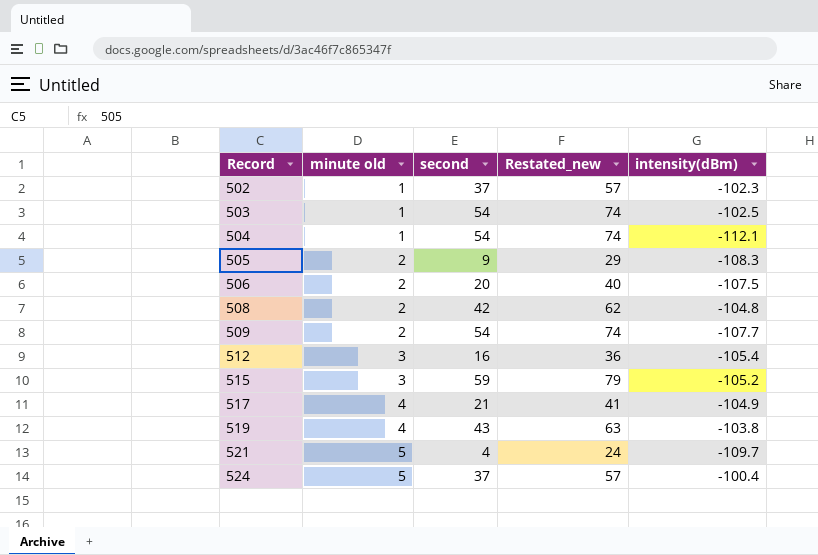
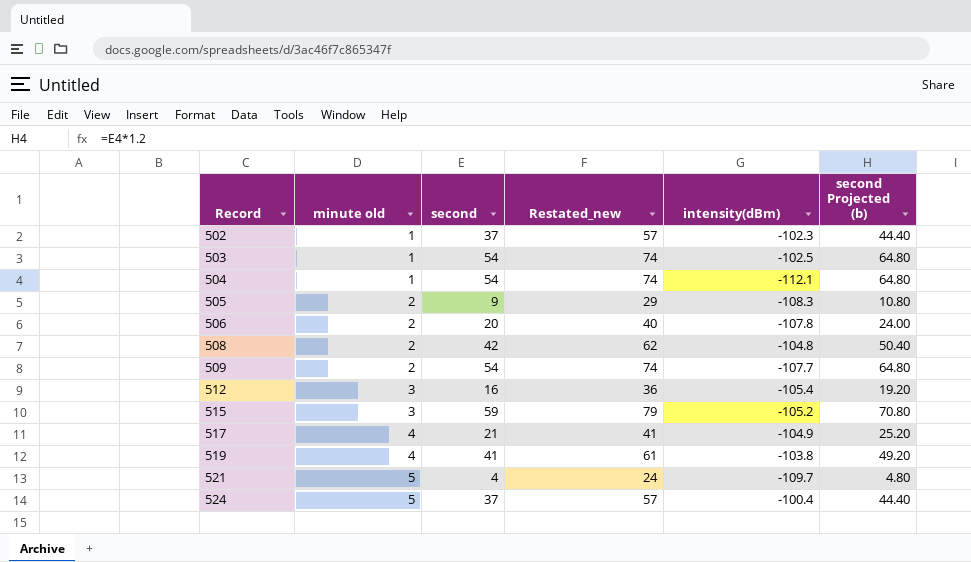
column second Projected (b) | formula: none -> [second] * 1.2
506 | intensity(dBm): -107.5 -> -107.8
519 | second: 43 -> 41
519 | Restated_new: 63 -> 61

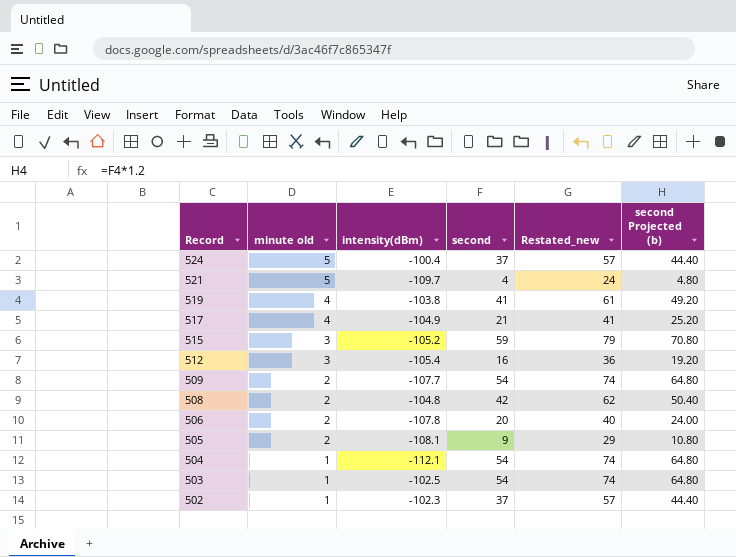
row order: Record ascending -> Record descending
column intensity(dBm) | position: 5 -> 3
505 | intensity(dBm): -108.3 -> -108.1

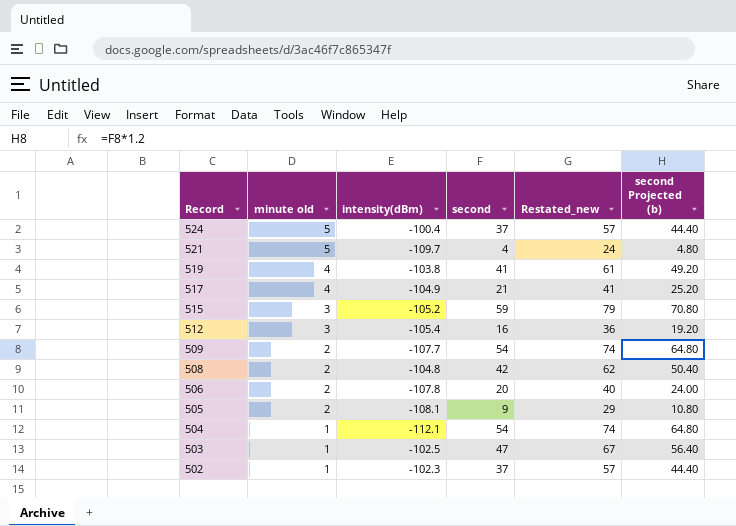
503 | second: 54 -> 47
503 | Restated_new: 74 -> 67
503 | second Projected (b): 64.80 -> 56.40

